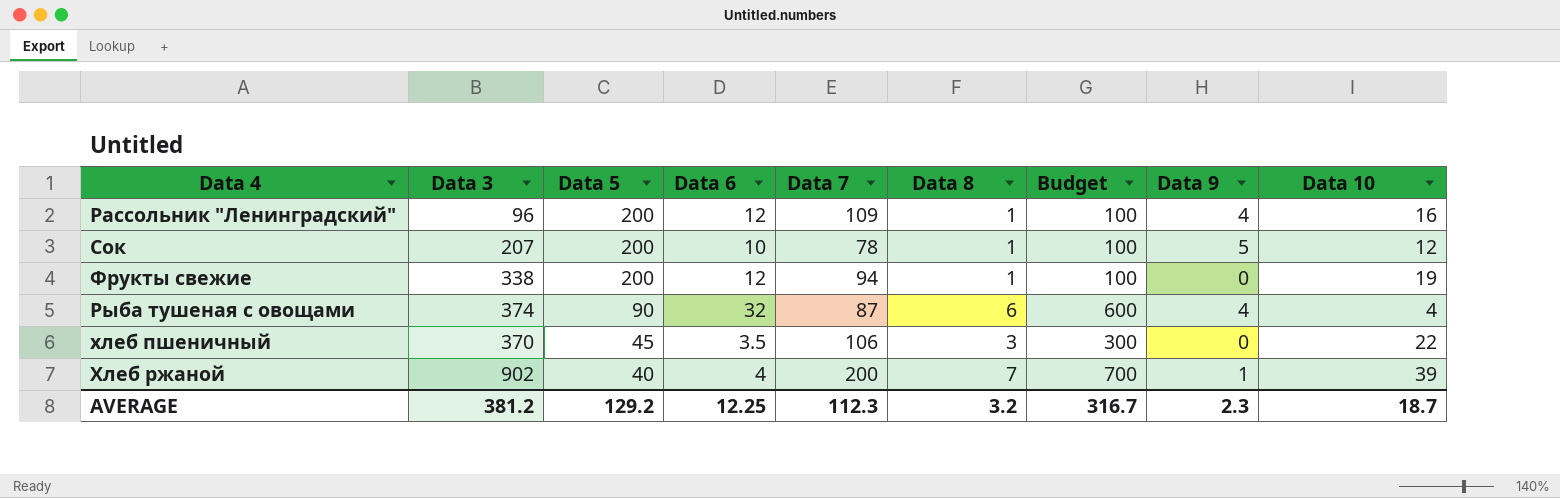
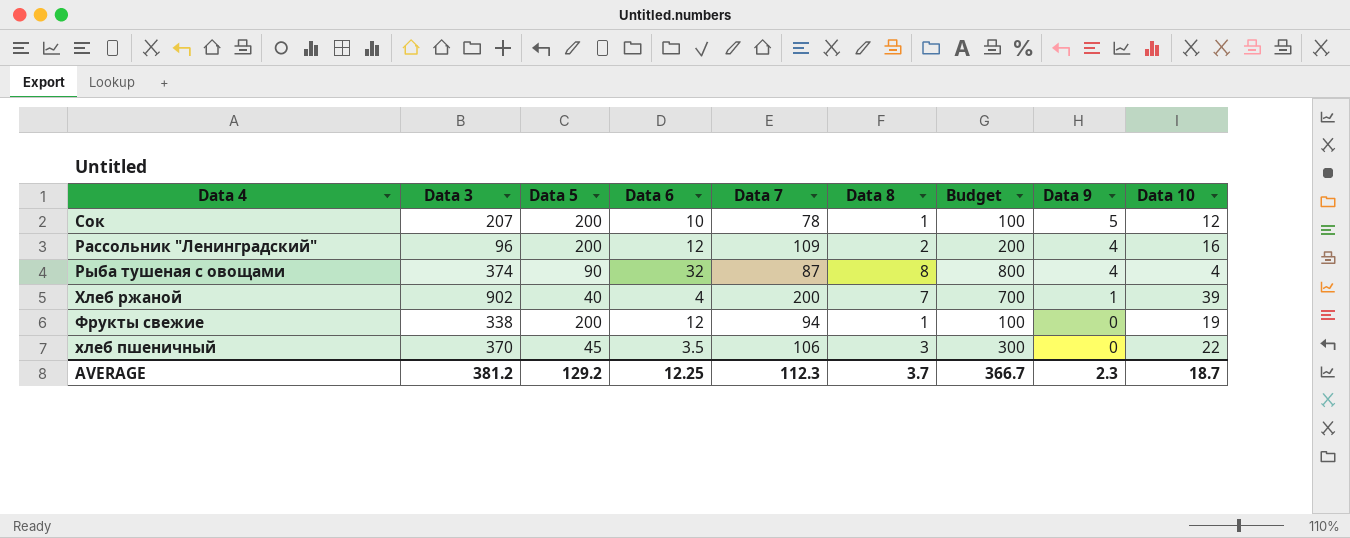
row order: Data 5 descending -> Data 9 descending
Рассольник "Ленинградский" | Data 8: 1 -> 2
Рассольник "Ленинградский" | Budget: 100 -> 200
Рыба тушеная с овощами | Data 8: 6 -> 8
Рыба тушеная с овощами | Budget: 600 -> 800
AVERAGE | Data 8: 3.2 -> 3.7
AVERAGE | Budget: 316.7 -> 366.7

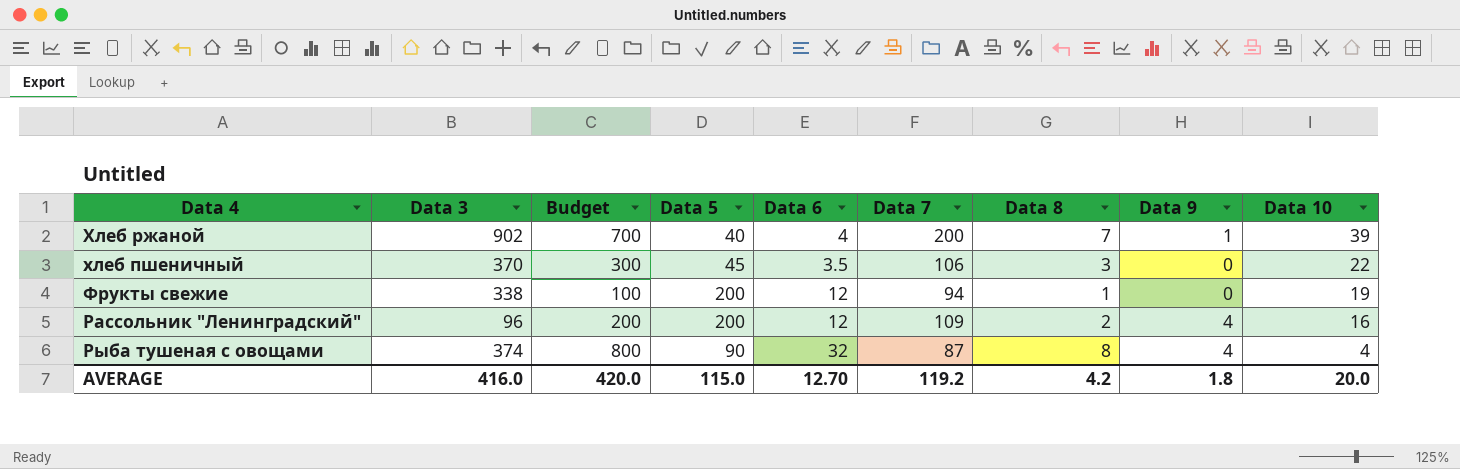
row order: Data 9 descending -> Data 10 descending
column Budget | position: 7 -> 3
row Сок: 207 | 200 | 10 | 78 | 1 | 100 | 5 | 12 -> none
AVERAGE | Data 3: 381.2 -> 416.0
AVERAGE | Budget: 366.7 -> 420.0
AVERAGE | Data 5: 129.2 -> 115.0
AVERAGE | Data 6: 12.25 -> 12.70
AVERAGE | Data 7: 112.3 -> 119.2
AVERAGE | Data 8: 3.7 -> 4.2
AVERAGE | Data 9: 2.3 -> 1.8
AVERAGE | Data 10: 18.7 -> 20.0

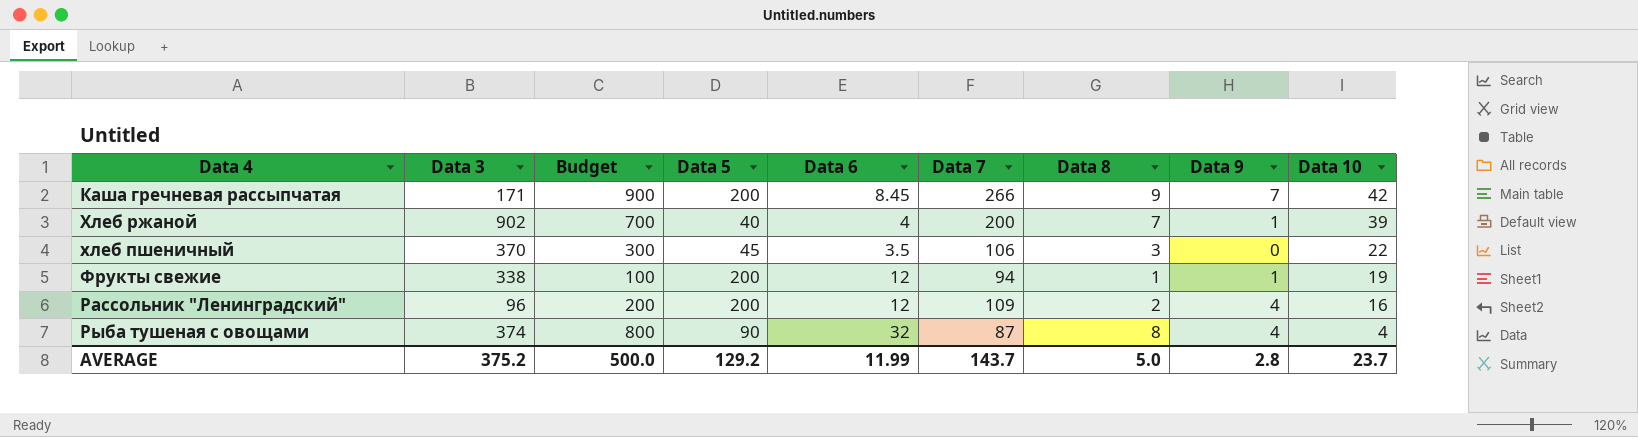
row Каша гречневая рассыпчатая: none -> 171 | 900 | 200 | 8.45 | 266 | 9 | 7 | 42
Фрукты свежие | Data 9: 0 -> 1
AVERAGE | Data 3: 416.0 -> 375.2
AVERAGE | Budget: 420.0 -> 500.0
AVERAGE | Data 5: 115.0 -> 129.2
AVERAGE | Data 6: 12.70 -> 11.99
AVERAGE | Data 7: 119.2 -> 143.7
AVERAGE | Data 8: 4.2 -> 5.0
AVERAGE | Data 9: 1.8 -> 2.8
AVERAGE | Data 10: 20.0 -> 23.7

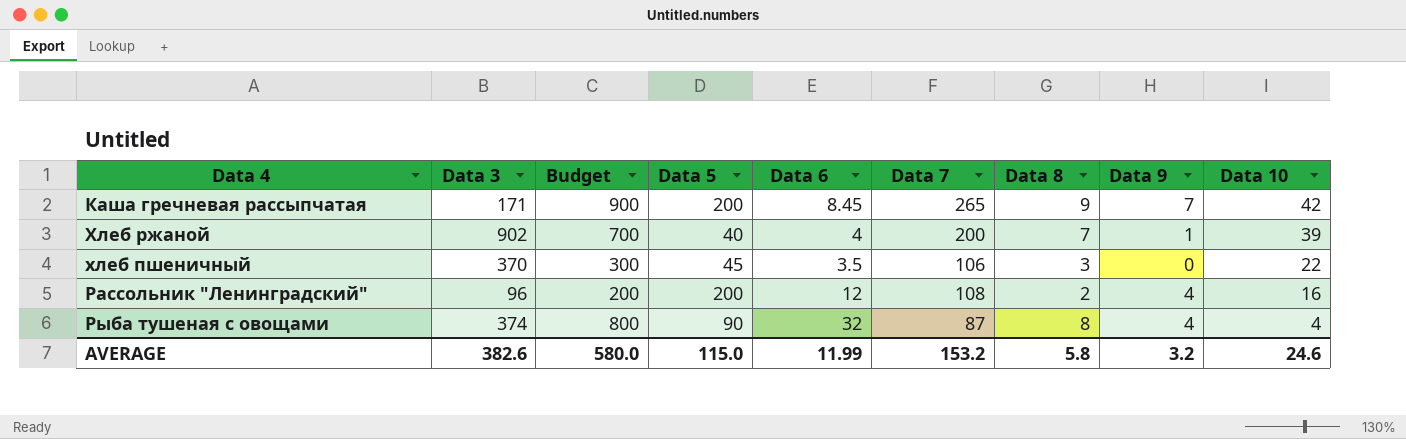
row Фрукты свежие: 338 | 100 | 200 | 12 | 94 | 1 | 1 | 19 -> none
Каша гречневая рассыпчатая | Data 7: 266 -> 265
Рассольник "Ленинградский" | Data 7: 109 -> 108
AVERAGE | Data 3: 375.2 -> 382.6
AVERAGE | Budget: 500.0 -> 580.0
AVERAGE | Data 5: 129.2 -> 115.0
AVERAGE | Data 7: 143.7 -> 153.2
AVERAGE | Data 8: 5.0 -> 5.8
AVERAGE | Data 9: 2.8 -> 3.2
AVERAGE | Data 10: 23.7 -> 24.6

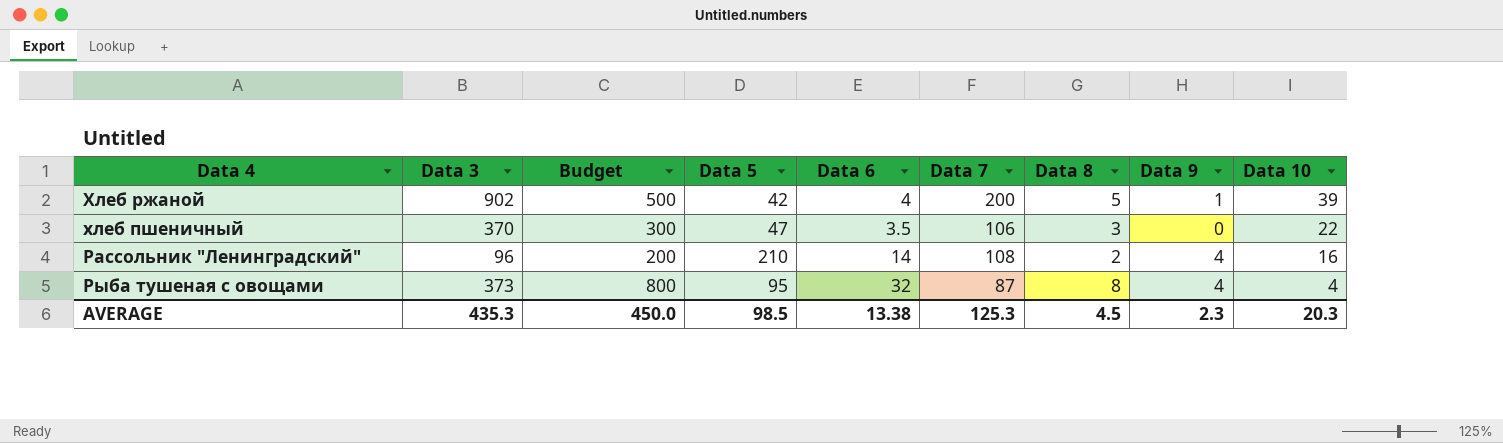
row Каша гречневая рассыпчатая: 171 | 900 | 200 | 8.45 | 265 | 9 | 7 | 42 -> none
Хлеб ржаной | Budget: 700 -> 500
Хлеб ржаной | Data 5: 40 -> 42
Хлеб ржаной | Data 8: 7 -> 5
хлеб пшеничный | Data 5: 45 -> 47
Рассольник "Ленинградский" | Data 5: 200 -> 210
Рассольник "Ленинградский" | Data 6: 12 -> 14
Рыба тушеная с овощами | Data 3: 374 -> 373
Рыба тушеная с овощами | Data 5: 90 -> 95
AVERAGE | Data 3: 382.6 -> 435.3
AVERAGE | Budget: 580.0 -> 450.0
AVERAGE | Data 5: 115.0 -> 98.5
AVERAGE | Data 6: 11.99 -> 13.38
AVERAGE | Data 7: 153.2 -> 125.3
AVERAGE | Data 8: 5.8 -> 4.5
AVERAGE | Data 9: 3.2 -> 2.3
AVERAGE | Data 10: 24.6 -> 20.3

